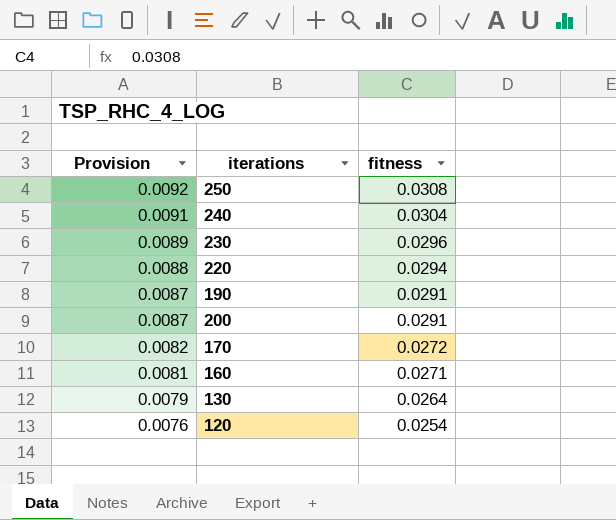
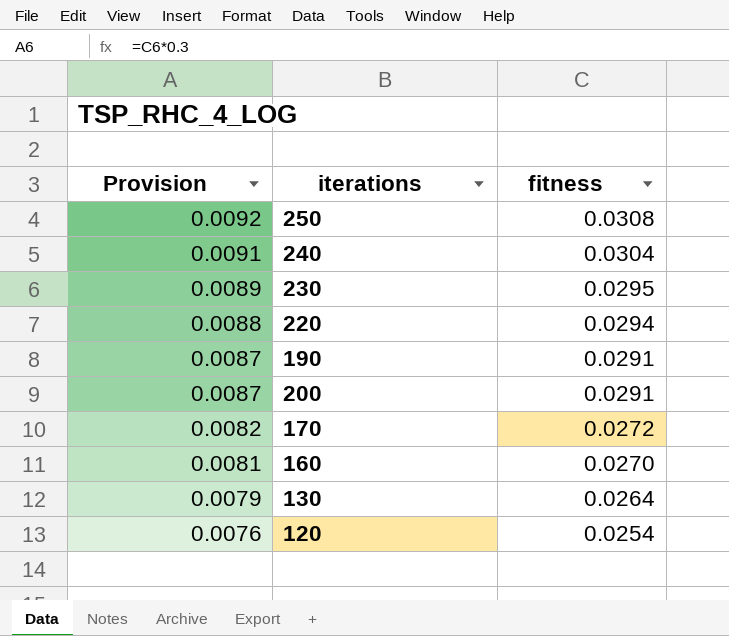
230 | fitness: 0.0296 -> 0.0295
160 | fitness: 0.0271 -> 0.0270

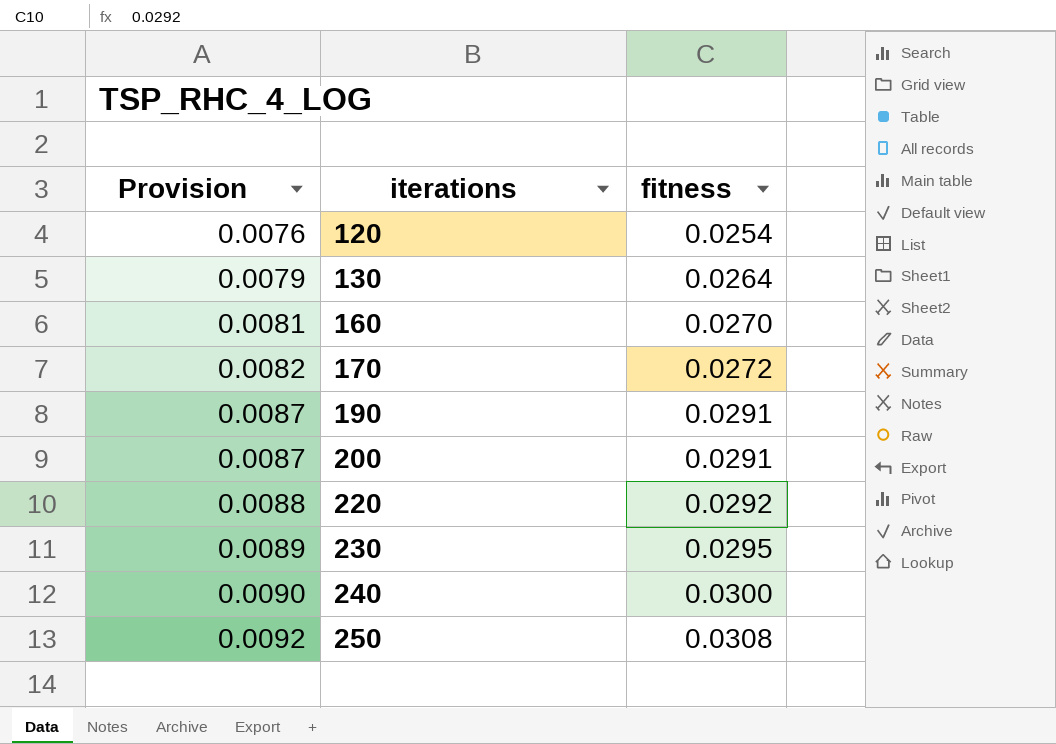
row order: Provision descending -> Provision ascending
220 | fitness: 0.0294 -> 0.0292
240 | Provision: 0.0091 -> 0.0090
240 | fitness: 0.0304 -> 0.0300

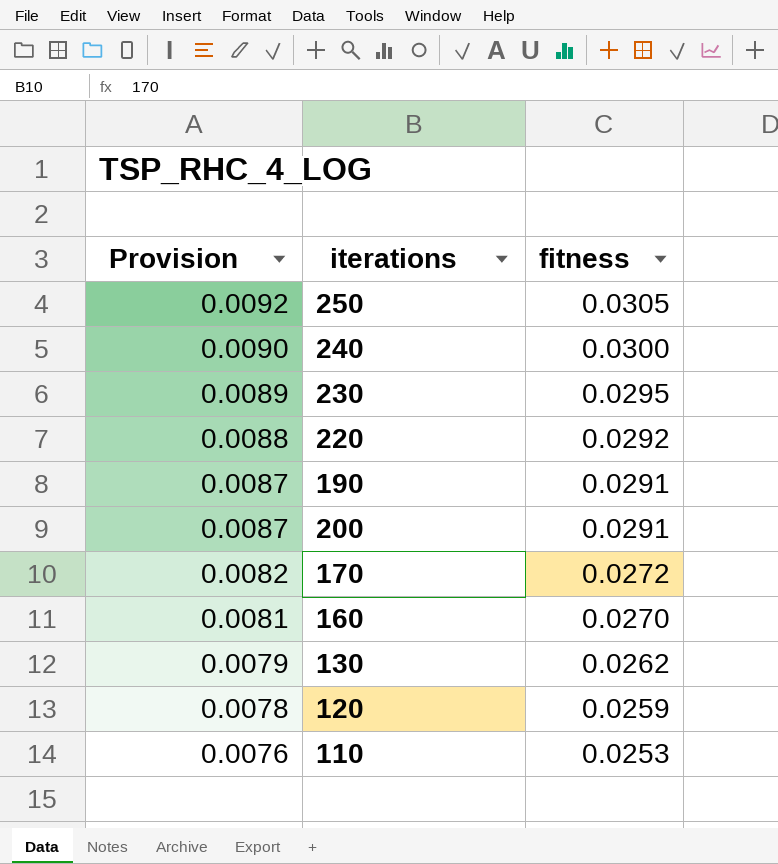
row order: Provision ascending -> Provision descending
250 | fitness: 0.0308 -> 0.0305
130 | fitness: 0.0264 -> 0.0262
120 | Provision: 0.0076 -> 0.0078
120 | fitness: 0.0254 -> 0.0259
row 110: none -> 0.0076 | 0.0253

